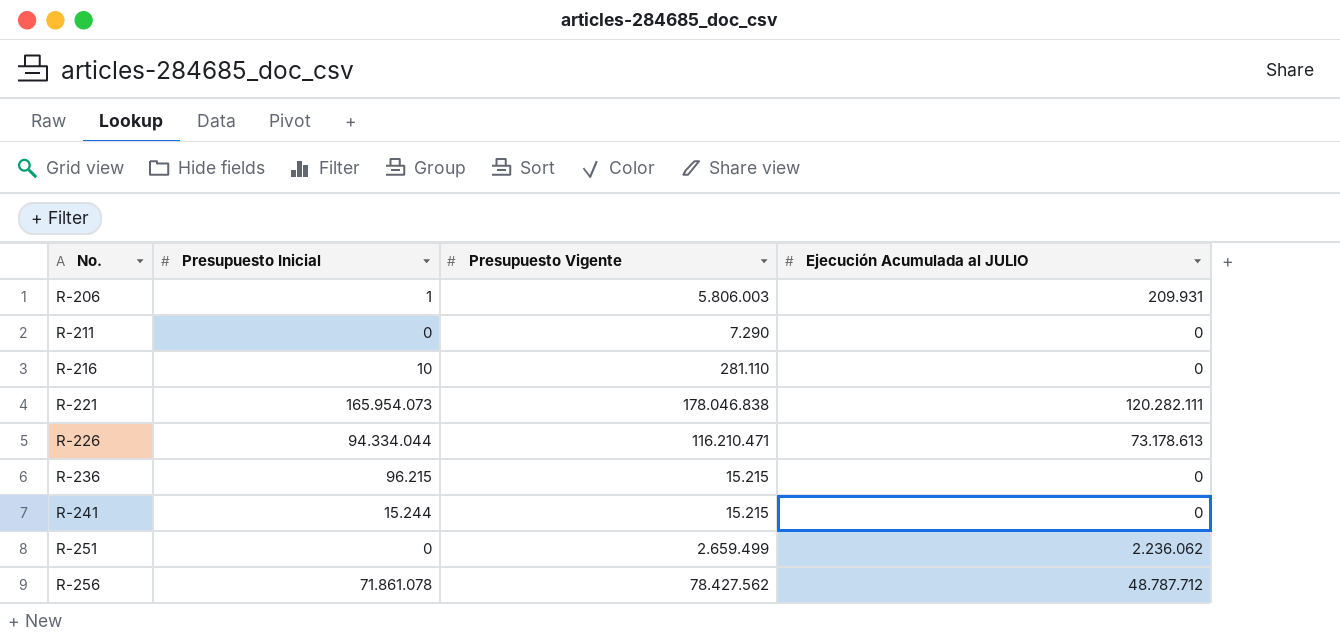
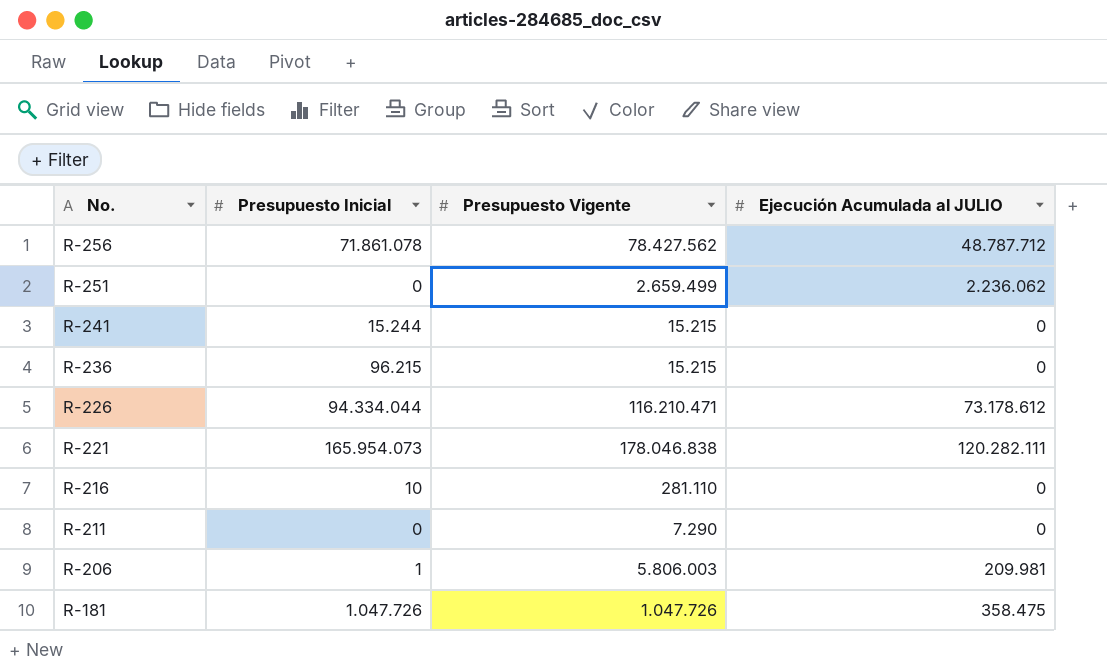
row order: No. ascending -> No. descending
R-226 | Ejecución Acumulada al JULIO: 73.178.613 -> 73.178.612
R-206 | Ejecución Acumulada al JULIO: 209.931 -> 209.981
row R-181: none -> 1.047.726 | 1.047.726 | 358.475

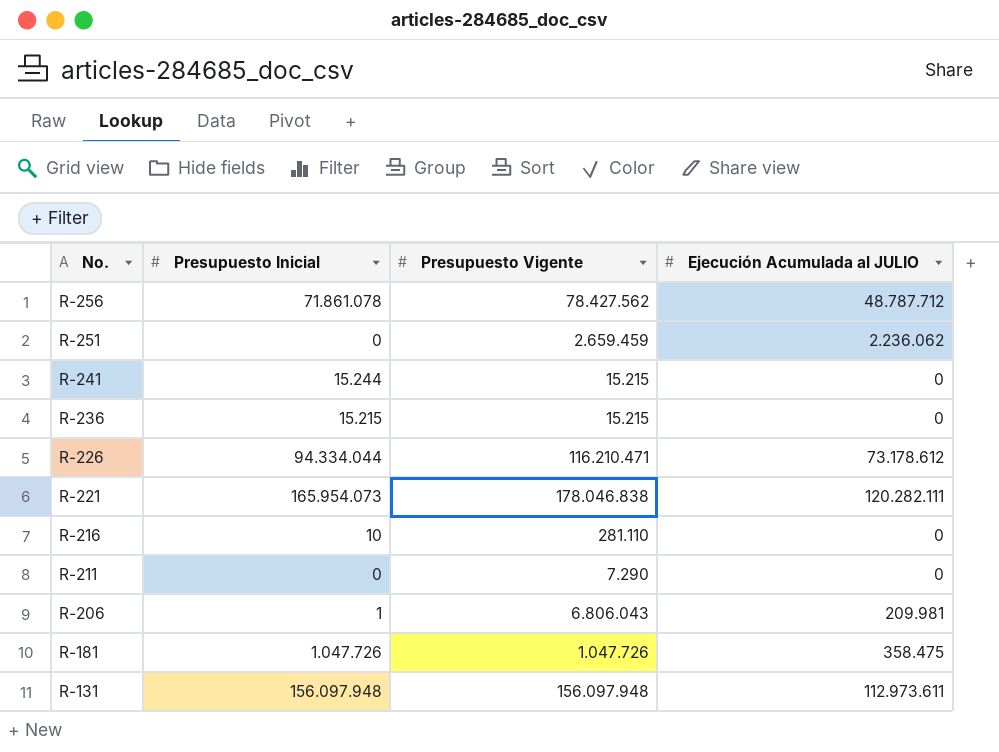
R-251 | Presupuesto Vigente: 2.659.499 -> 2.659.459
R-236 | Presupuesto Inicial: 96.215 -> 15.215
R-206 | Presupuesto Vigente: 5.806.003 -> 6.806.043
row R-131: none -> 156.097.948 | 156.097.948 | 112.973.611

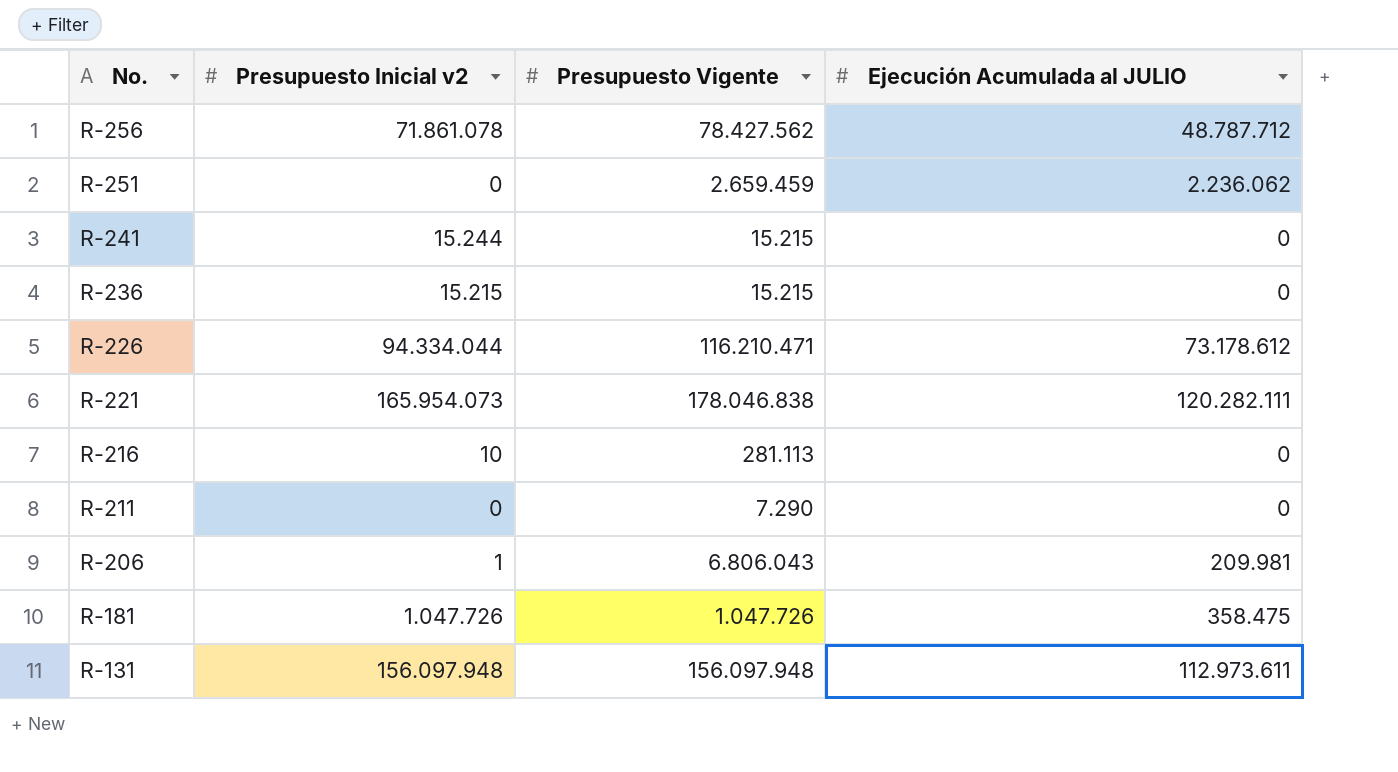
column name: Presupuesto Inicial -> Presupuesto Inicial v2
R-216 | Presupuesto Vigente: 281.110 -> 281.113

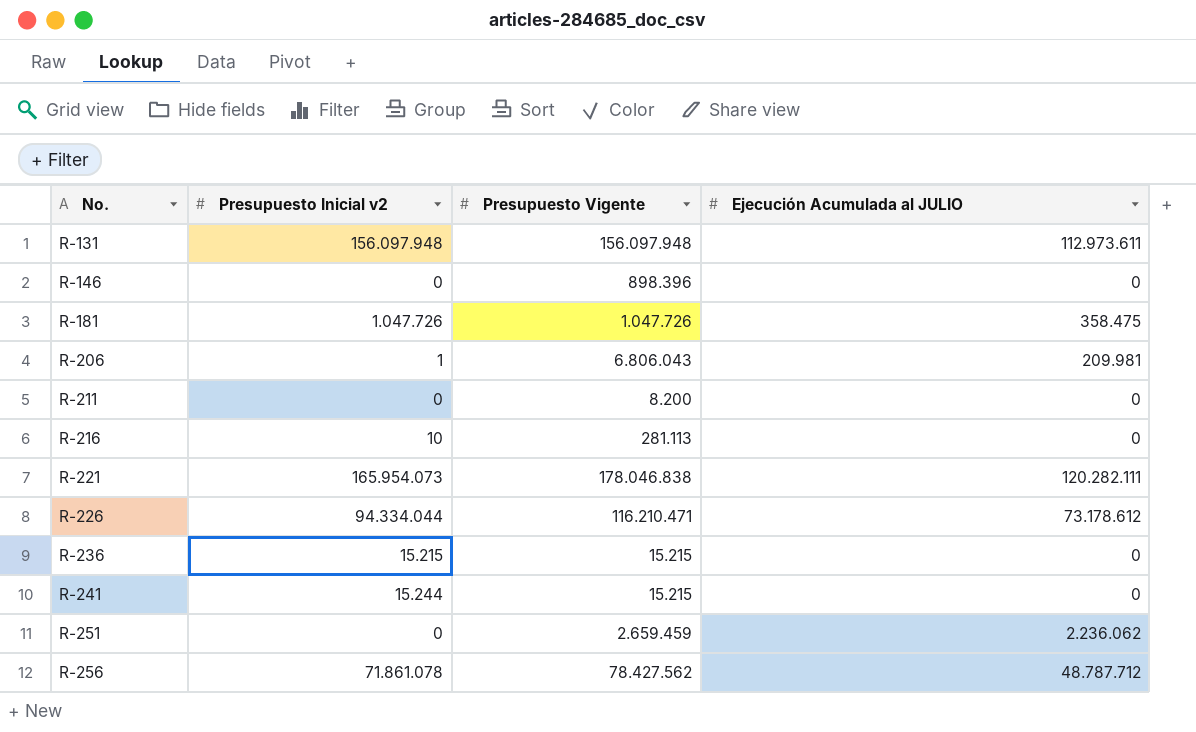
row order: No. descending -> No. ascending
row R-146: none -> 0 | 898.396 | 0
R-211 | Presupuesto Vigente: 7.290 -> 8.200

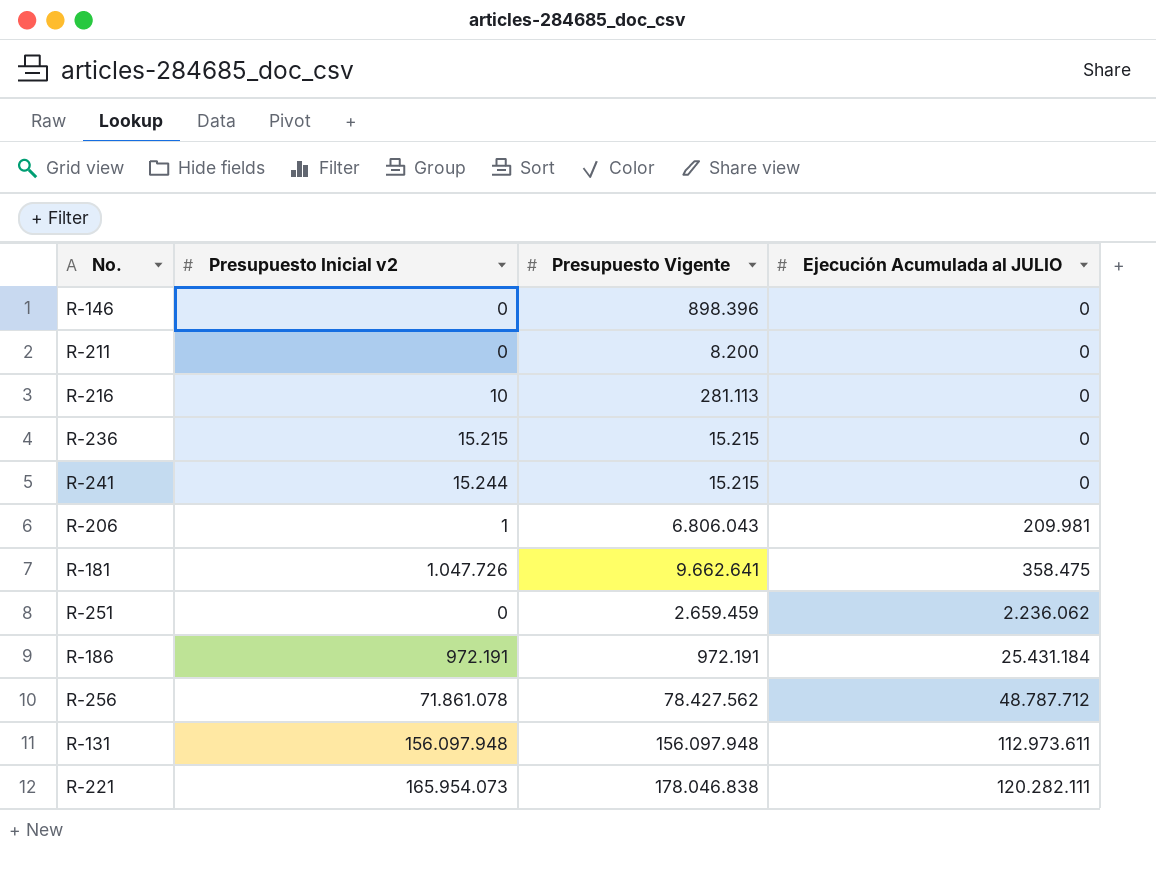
row order: No. ascending -> Ejecución Acumulada al JULIO ascending
row R-226: 94.334.044 | 116.210.471 | 73.178.612 -> none
R-181 | Presupuesto Vigente: 1.047.726 -> 9.662.641
row R-186: none -> 972.191 | 972.191 | 25.431.184

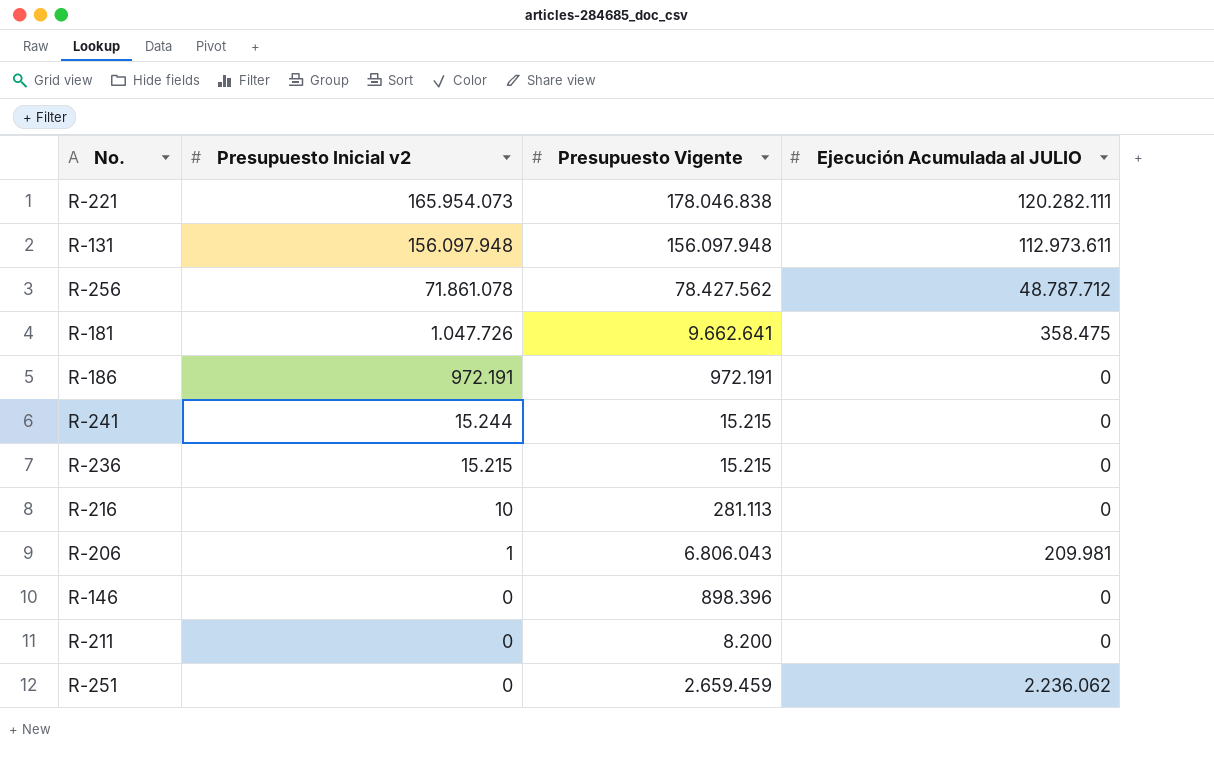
row order: Ejecución Acumulada al JULIO ascending -> Presupuesto Inicial v2 descending
R-186 | Ejecución Acumulada al JULIO: 25.431.184 -> 0

